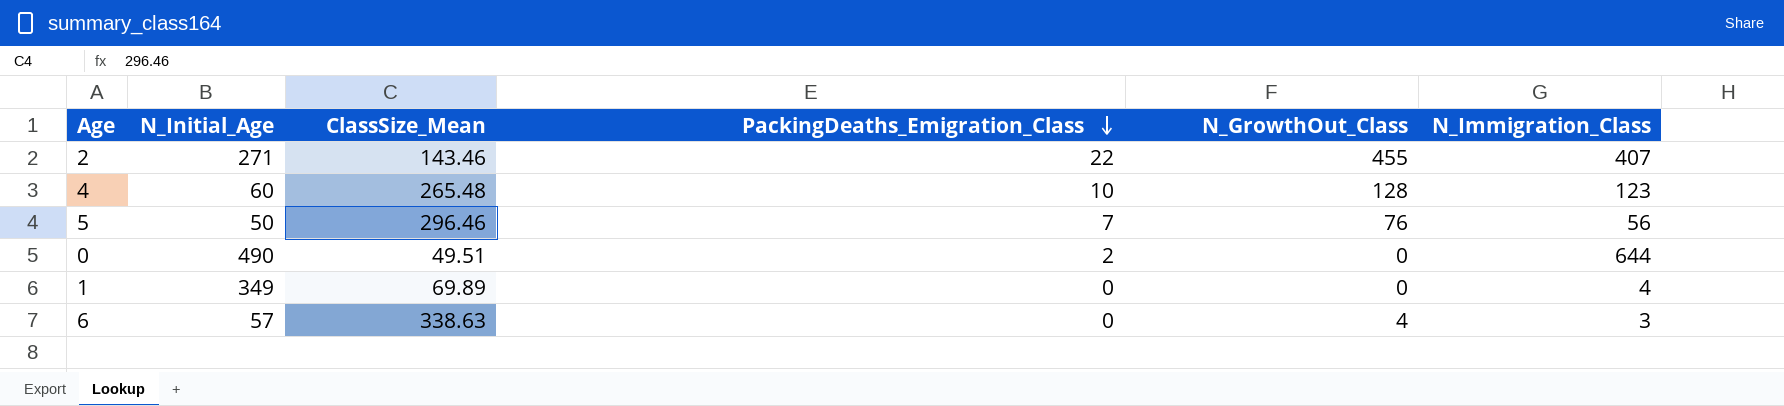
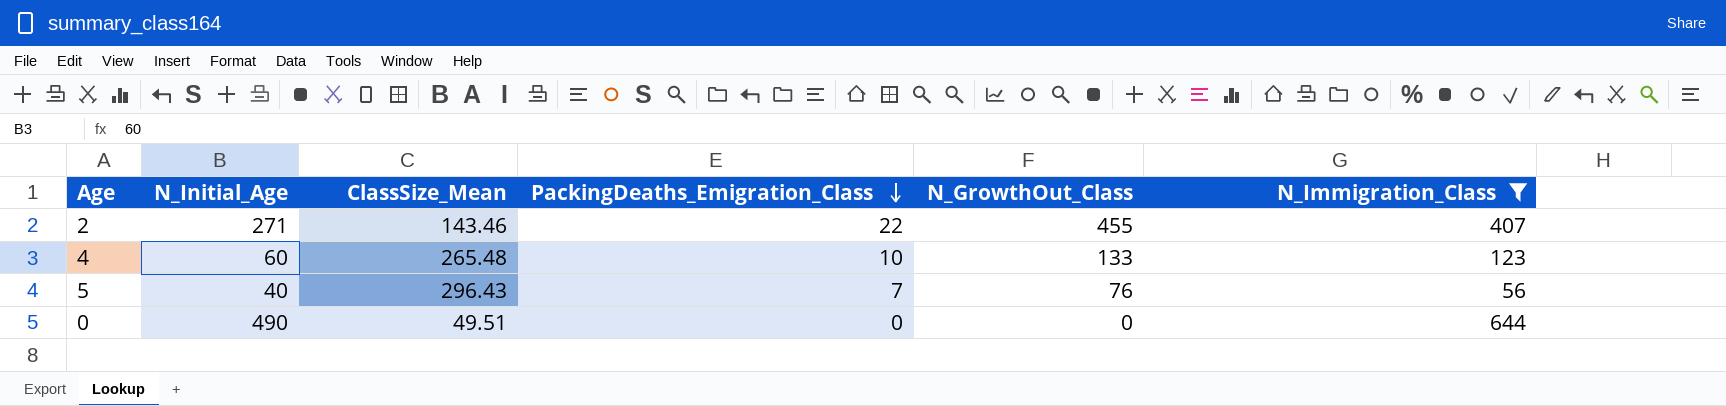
filter: none -> N_Immigration_Class >= 56
4 | N_GrowthOut_Class: 128 -> 133
5 | N_Initial_Age: 50 -> 40
5 | ClassSize_Mean: 296.46 -> 296.43
0 | PackingDeaths_Emigration_Class: 2 -> 0

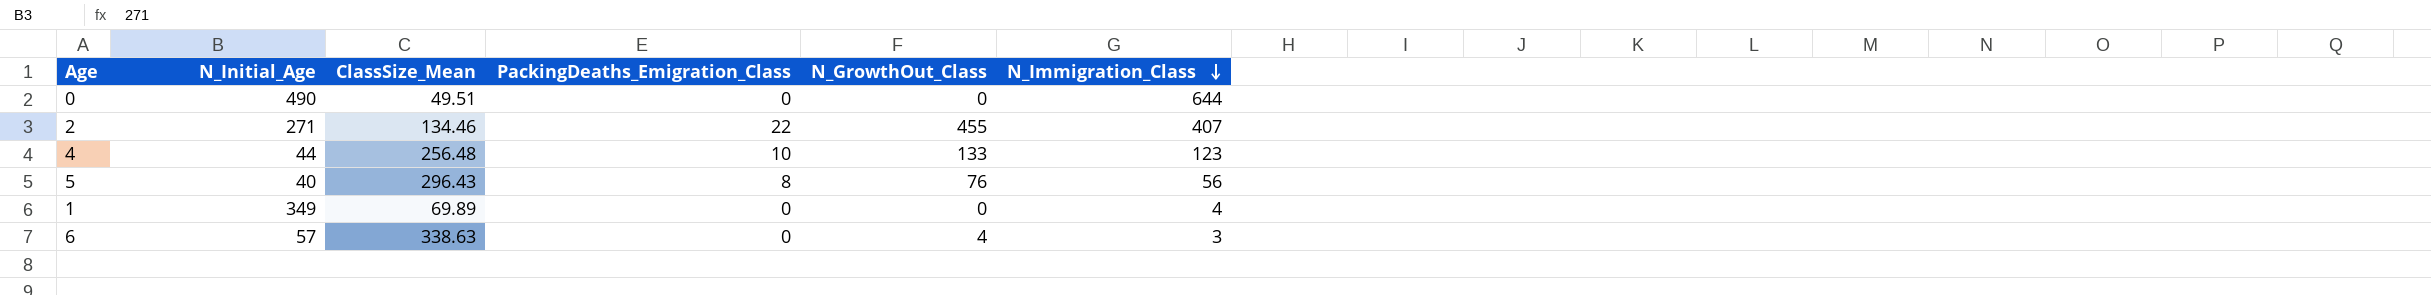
filter: N_Immigration_Class >= 56 -> none
row order: PackingDeaths_Emigration_Class descending -> N_Immigration_Class descending
2 | ClassSize_Mean: 143.46 -> 134.46
4 | N_Initial_Age: 60 -> 44
4 | ClassSize_Mean: 265.48 -> 256.48
5 | PackingDeaths_Emigration_Class: 7 -> 8

